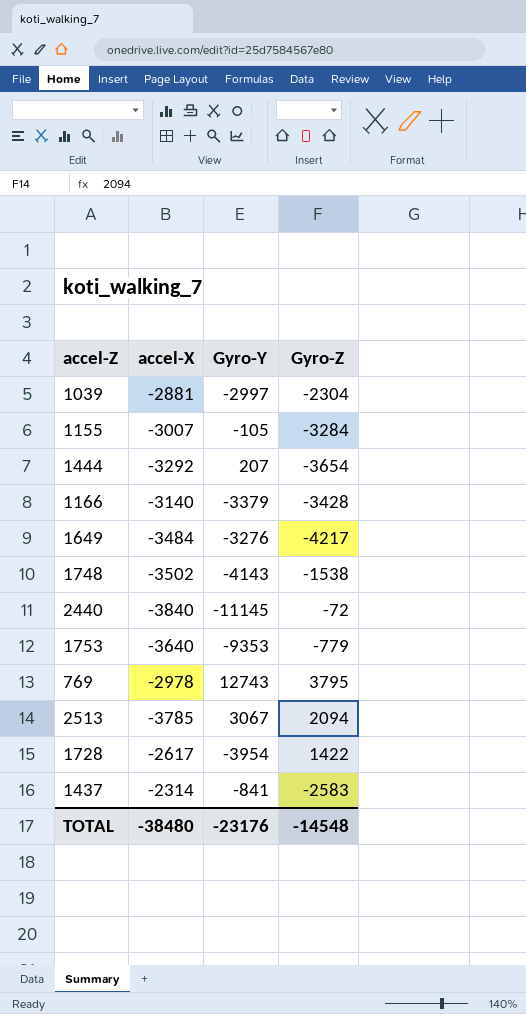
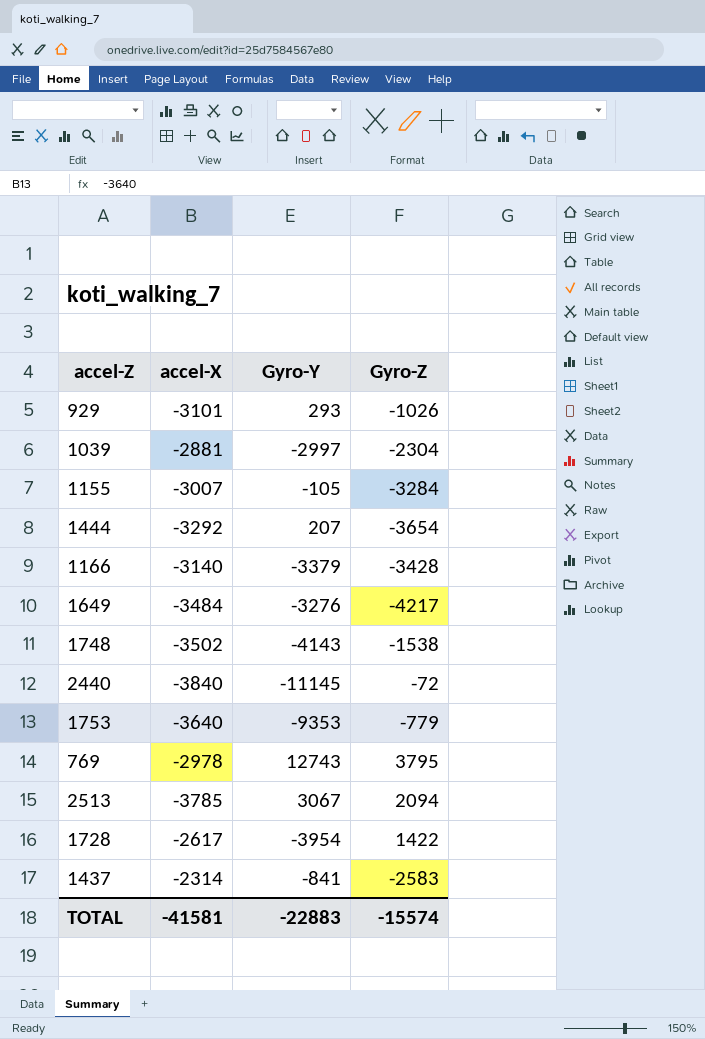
row 929: none -> -3101 | 293 | -1026
TOTAL | accel-X: -38480 -> -41581
TOTAL | Gyro-Y: -23176 -> -22883
TOTAL | Gyro-Z: -14548 -> -15574

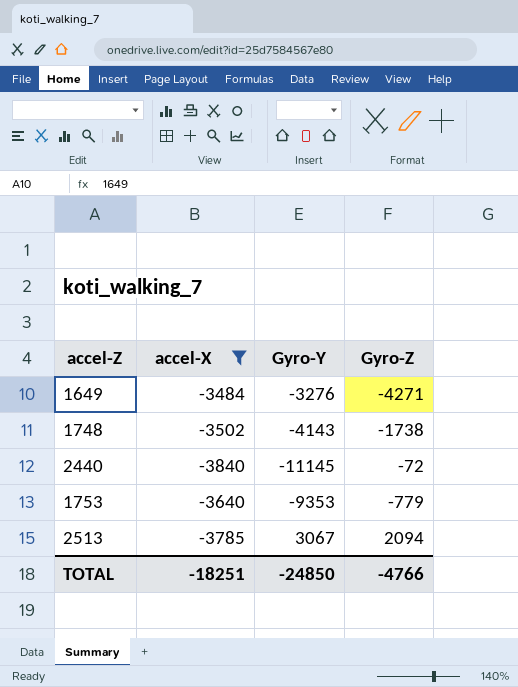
filter: none -> accel-X <= -3484
1649 | Gyro-Z: -4217 -> -4271
1748 | Gyro-Z: -1538 -> -1738
TOTAL | accel-X: -41581 -> -18251
TOTAL | Gyro-Y: -22883 -> -24850
TOTAL | Gyro-Z: -15574 -> -4766

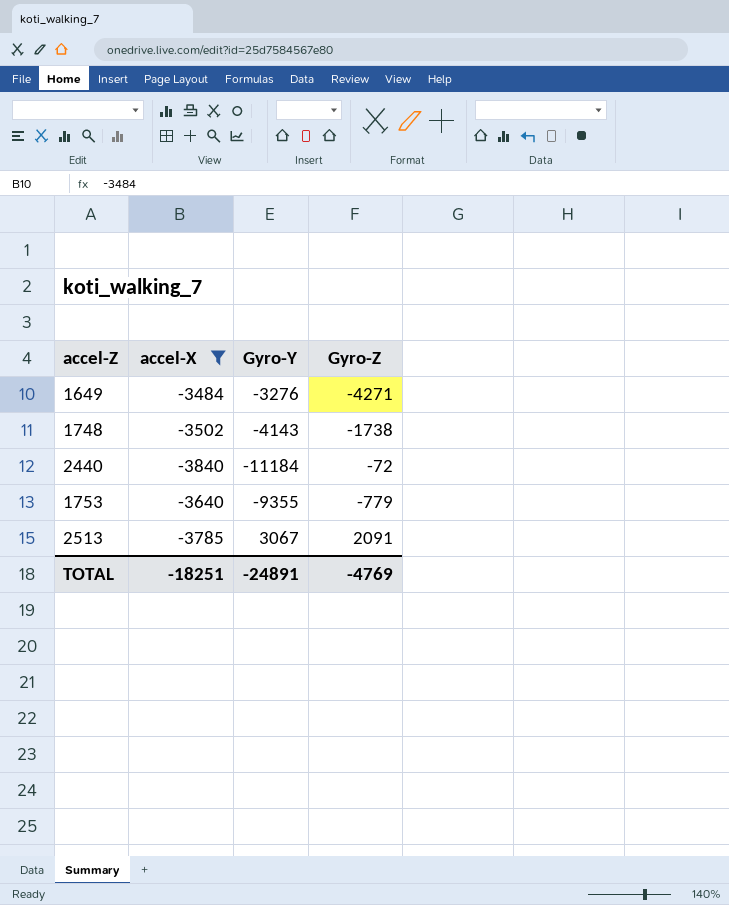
2440 | Gyro-Y: -11145 -> -11184
1753 | Gyro-Y: -9353 -> -9355
2513 | Gyro-Z: 2094 -> 2091
TOTAL | Gyro-Y: -24850 -> -24891
TOTAL | Gyro-Z: -4766 -> -4769

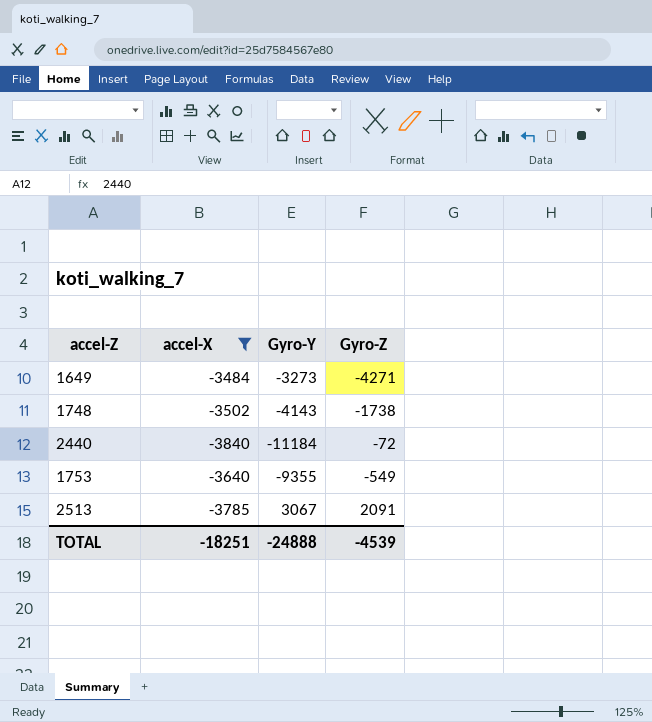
1649 | Gyro-Y: -3276 -> -3273
1753 | Gyro-Z: -779 -> -549
TOTAL | Gyro-Y: -24891 -> -24888
TOTAL | Gyro-Z: -4769 -> -4539

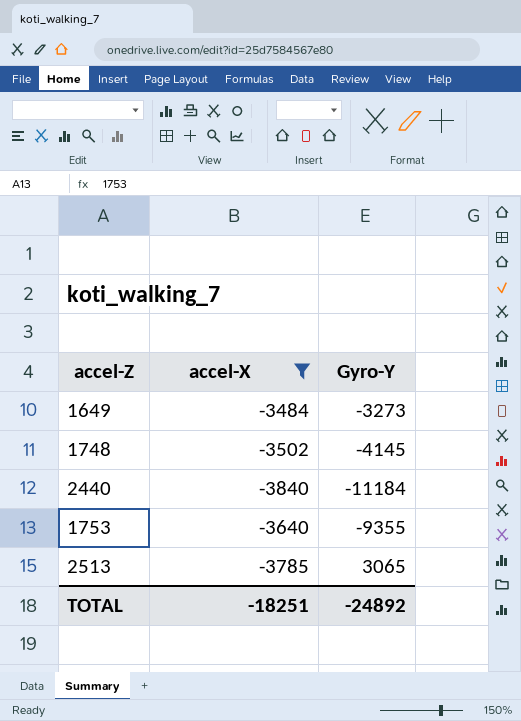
column Gyro-Z | position: 4 -> none
1748 | Gyro-Y: -4143 -> -4145
2513 | Gyro-Y: 3067 -> 3065
TOTAL | Gyro-Y: -24888 -> -24892

